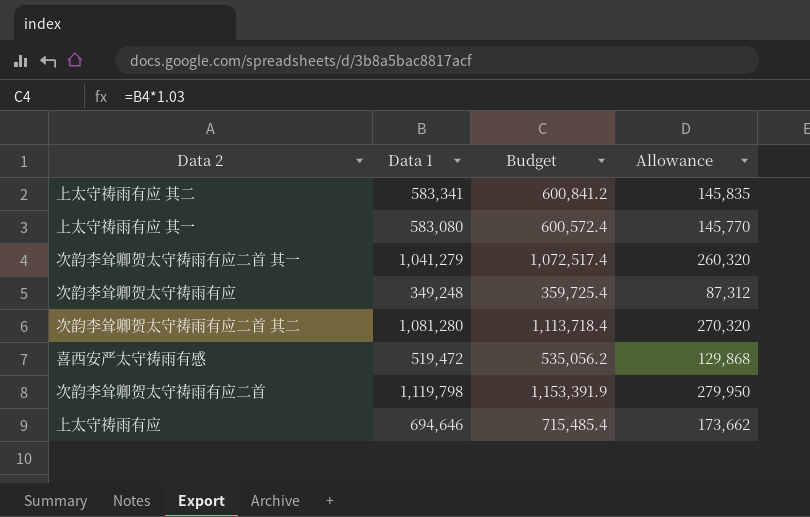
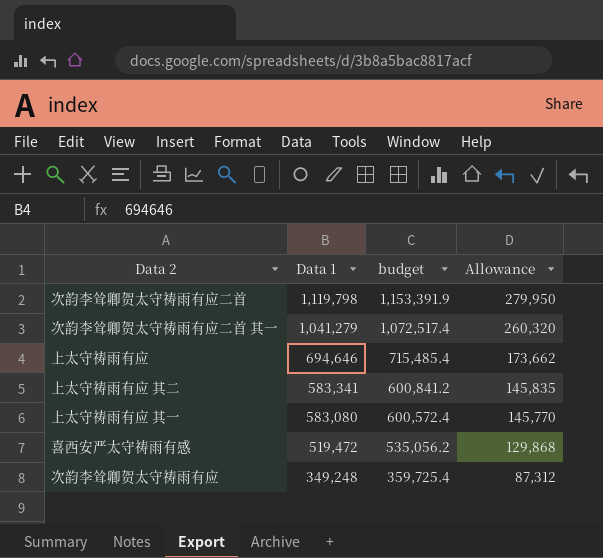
row order: none -> Data 1 descending
column name: Budget -> budget
row 次韵李耸卿贺太守祷雨有应二首 其二: 1,081,280 | 1,113,718.4 | 270,320 -> none

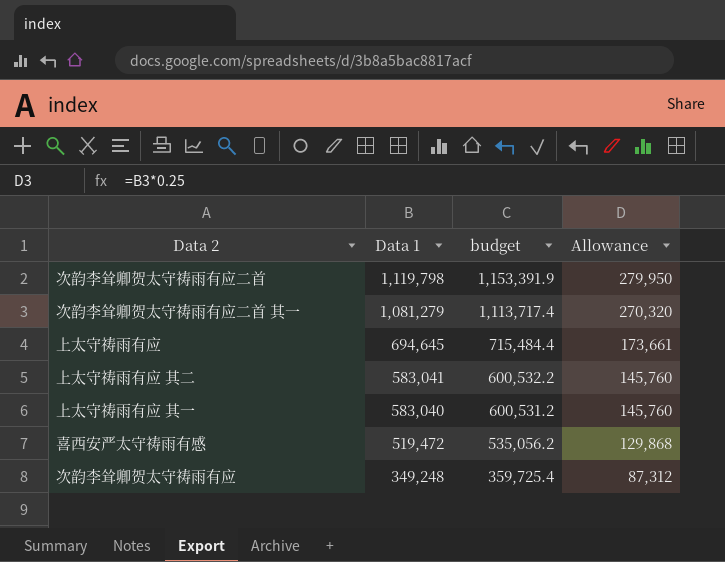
次韵李耸卿贺太守祷雨有应二首 其一 | Data 1: 1,041,279 -> 1,081,279
次韵李耸卿贺太守祷雨有应二首 其一 | budget: 1,072,517.4 -> 1,113,717.4
次韵李耸卿贺太守祷雨有应二首 其一 | Allowance: 260,320 -> 270,320
上太守祷雨有应 | Data 1: 694,646 -> 694,645
上太守祷雨有应 | budget: 715,485.4 -> 715,484.4
上太守祷雨有应 | Allowance: 173,662 -> 173,661
上太守祷雨有应 其二 | Data 1: 583,341 -> 583,041
上太守祷雨有应 其二 | budget: 600,841.2 -> 600,532.2
上太守祷雨有应 其二 | Allowance: 145,835 -> 145,760
上太守祷雨有应 其一 | Data 1: 583,080 -> 583,040
上太守祷雨有应 其一 | budget: 600,572.4 -> 600,531.2
上太守祷雨有应 其一 | Allowance: 145,770 -> 145,760

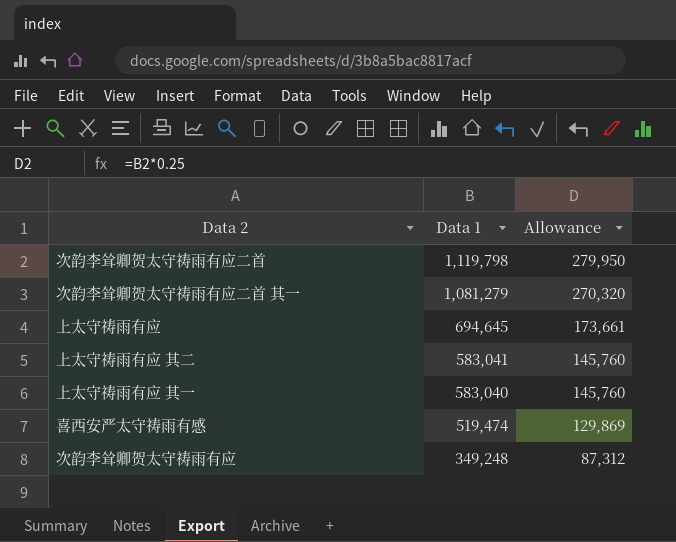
column budget | formula: [Data 1] * 1.03 -> none
喜西安严太守祷雨有感 | Data 1: 519,472 -> 519,474
喜西安严太守祷雨有感 | Allowance: 129,868 -> 129,869

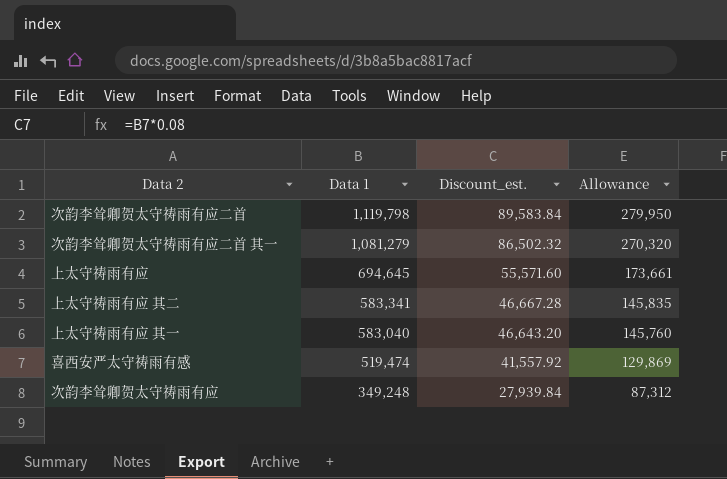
column Discount_est. | formula: none -> [Data 1] * 0.08
上太守祷雨有应 其二 | Data 1: 583,041 -> 583,341
上太守祷雨有应 其二 | Allowance: 145,760 -> 145,835

